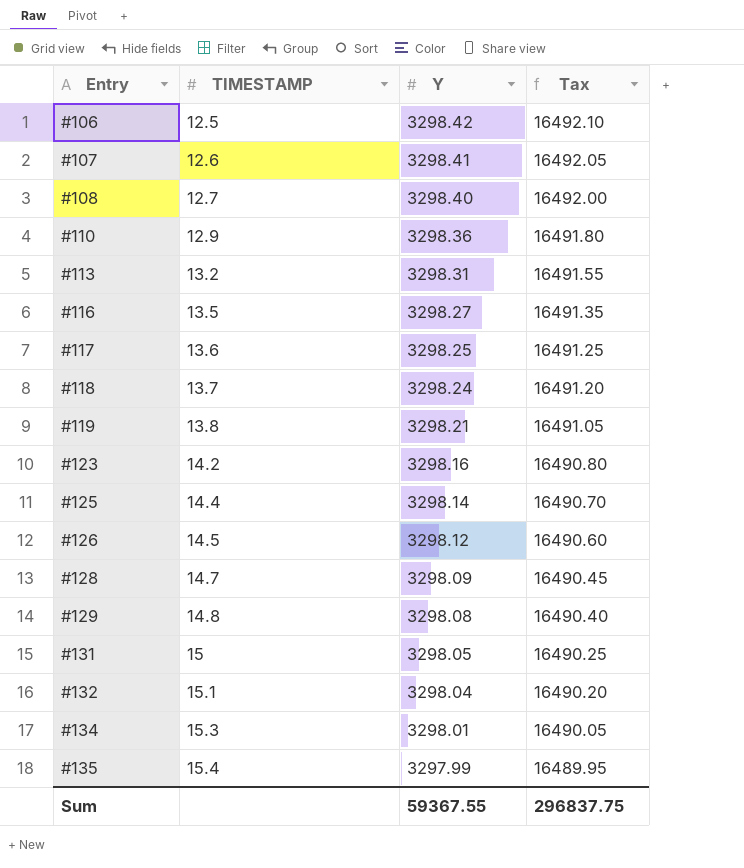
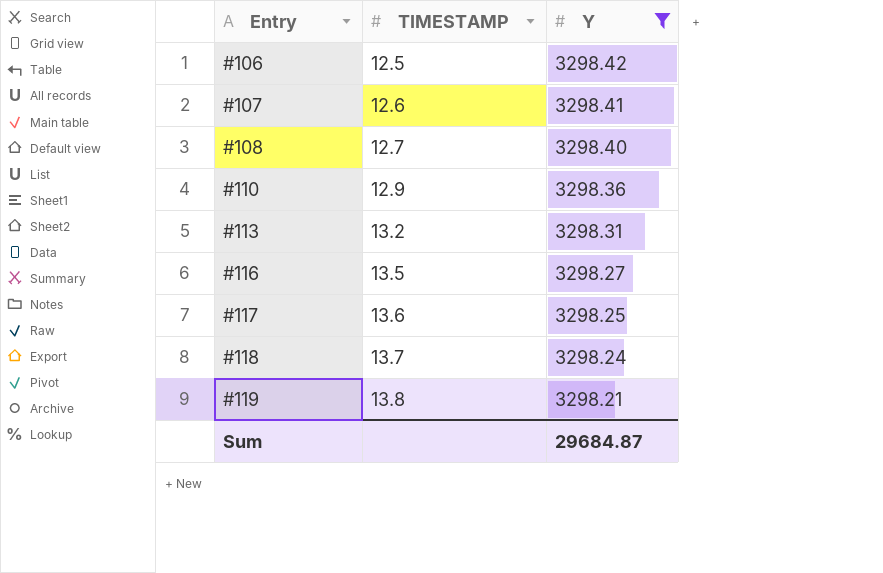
filter: none -> Y >= 3298.21
column Tax | formula: [Y] * 5 -> none
Sum | Y: 59367.55 -> 29684.87

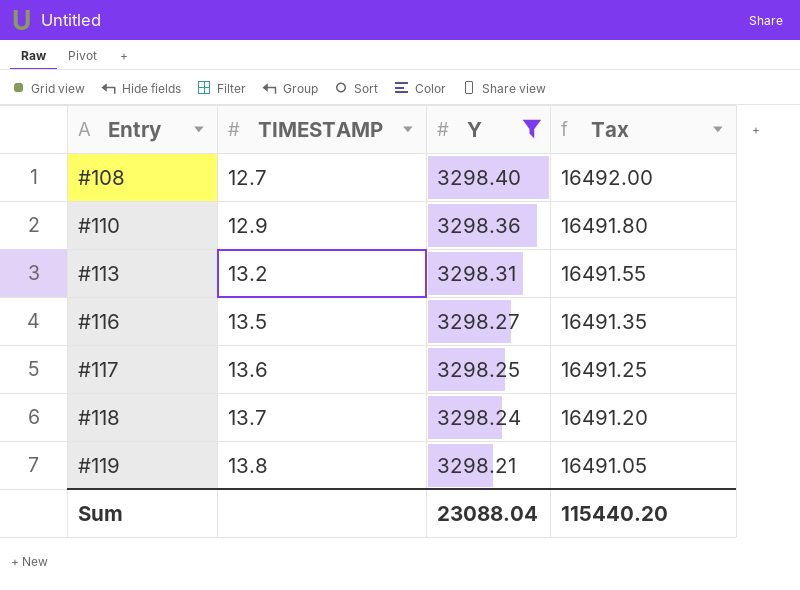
column Tax | formula: none -> [Y] * 5
row #106: 12.5 | 3298.42 -> none
row #107: 12.6 | 3298.41 -> none
Sum | Y: 29684.87 -> 23088.04

